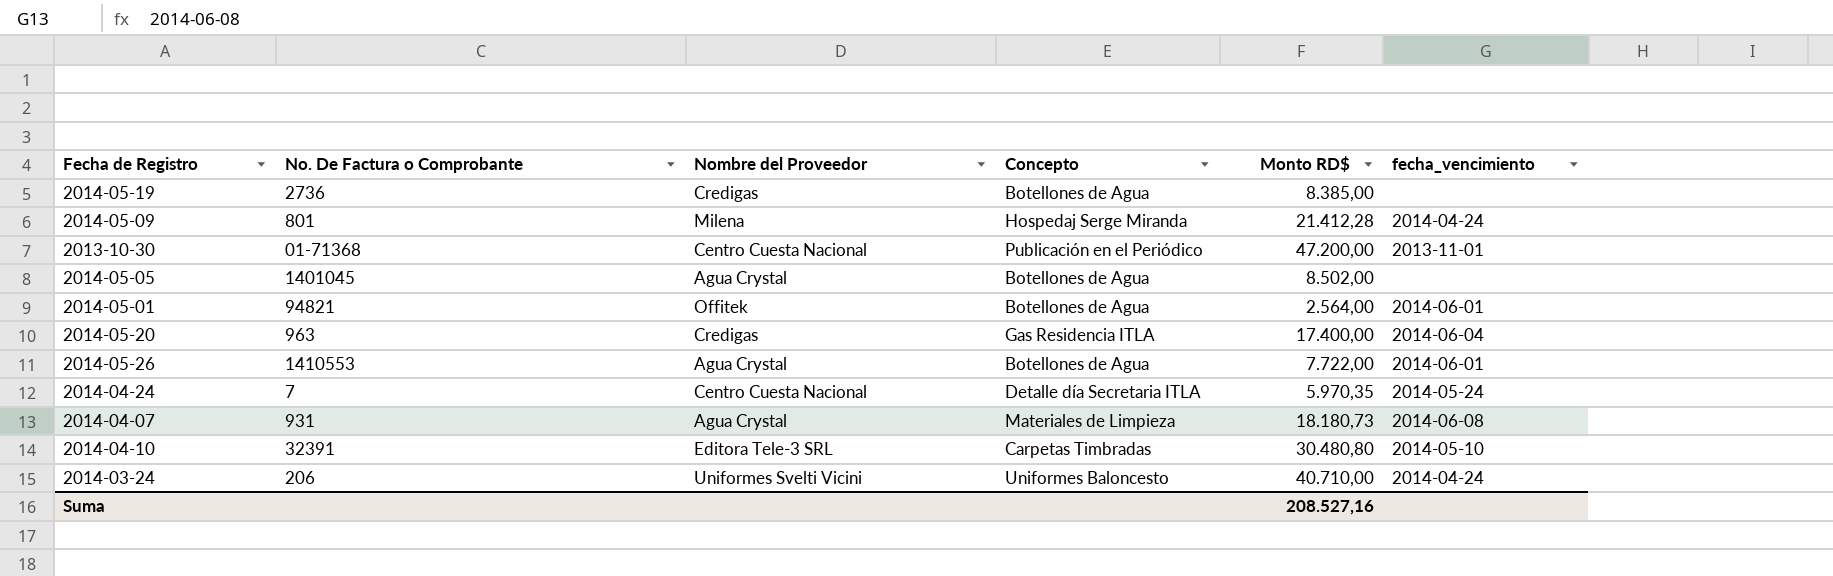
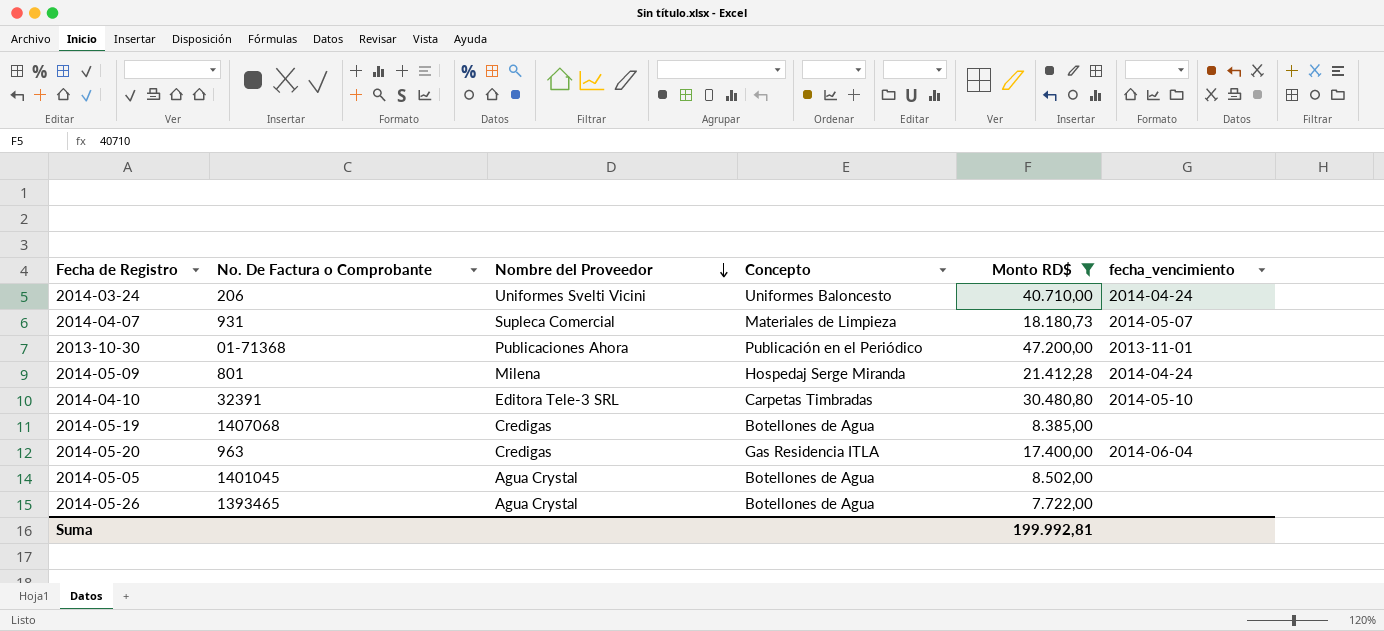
filter: none -> Monto RD$ >= 7.722,00
row order: none -> Nombre del Proveedor descending
2014-04-07 | Nombre del Proveedor: Agua Crystal -> Supleca Comercial
2014-04-07 | fecha_vencimiento: 2014-06-08 -> 2014-05-07
2013-10-30 | Nombre del Proveedor: Centro Cuesta Nacional -> Publicaciones Ahora
2014-05-19 | No. De Factura o Comprobante: 2736 -> 1407068
2014-05-26 | No. De Factura o Comprobante: 1410553 -> 1393465
2014-05-26 | fecha_vencimiento: 2014-06-01 -> none
Suma | Monto RD$: 208.527,16 -> 199.992,81

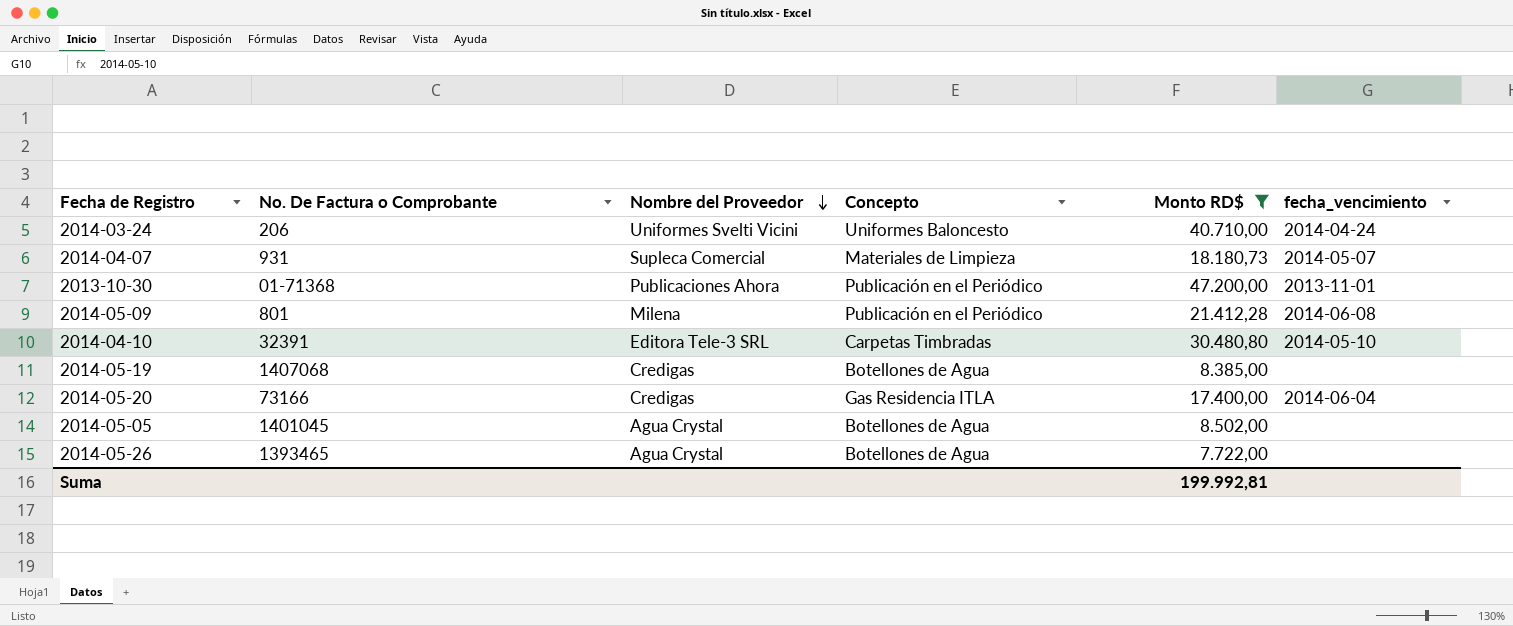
2014-05-09 | Concepto: Hospedaj Serge Miranda -> Publicación en el Periódico
2014-05-09 | fecha_vencimiento: 2014-04-24 -> 2014-06-08
2014-05-20 | No. De Factura o Comprobante: 963 -> 73166

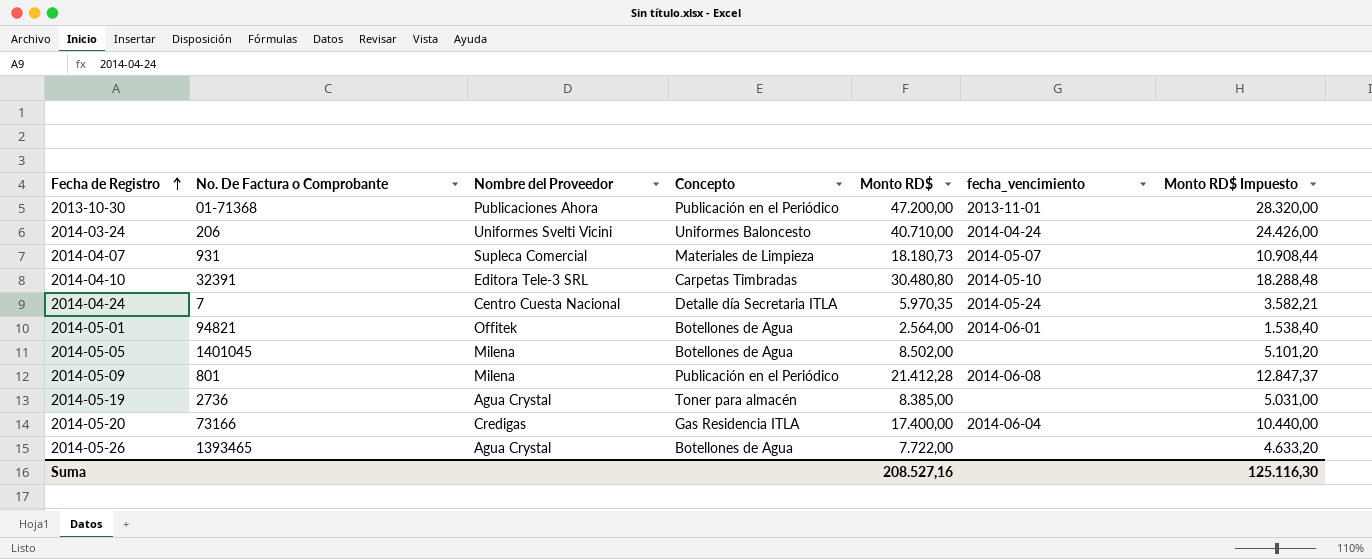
filter: Monto RD$ >= 7.722,00 -> none
row order: Nombre del Proveedor descending -> Fecha de Registro ascending
column Monto RD$ Impuesto | formula: none -> [Monto RD$] * 0,6
2014-05-05 | Nombre del Proveedor: Agua Crystal -> Milena
2014-05-19 | No. De Factura o Comprobante: 1407068 -> 2736
2014-05-19 | Nombre del Proveedor: Credigas -> Agua Crystal
2014-05-19 | Concepto: Botellones de Agua -> Toner para almacén
Suma | Monto RD$: 199.992,81 -> 208.527,16

